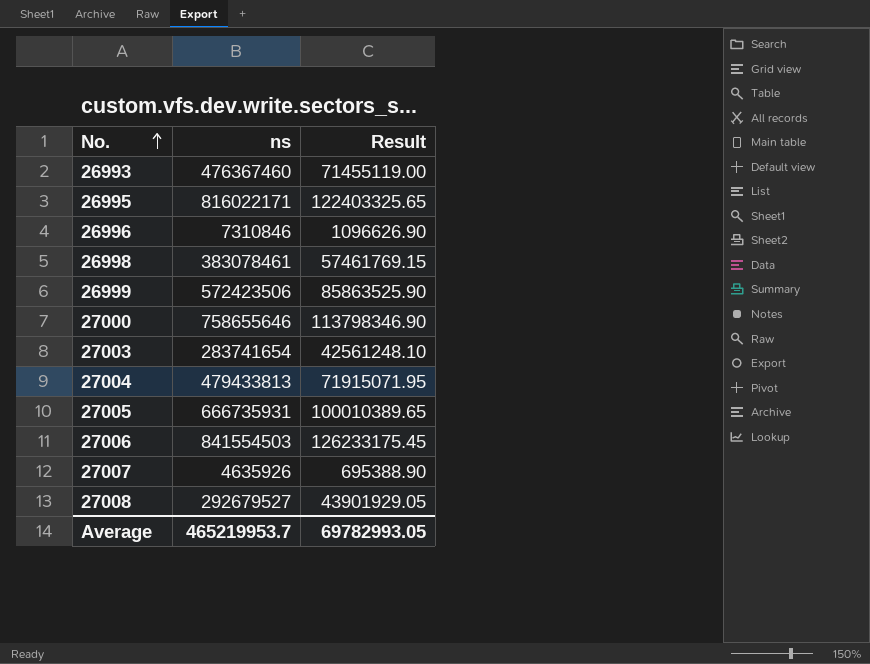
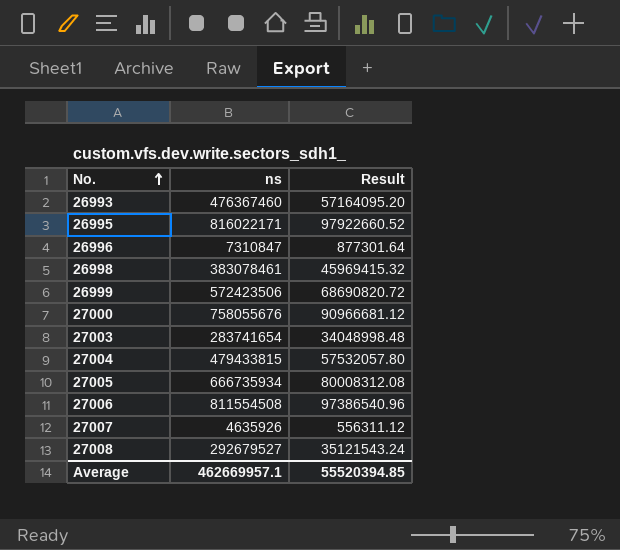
column Result | formula: [ns] * 0.15 -> [ns] * 0.12
26996 | ns: 7310846 -> 7310847
27000 | ns: 758655646 -> 758055676
27004 | ns: 479433813 -> 479433815
27005 | ns: 666735931 -> 666735934
27006 | ns: 841554503 -> 811554508
Average | ns: 465219953.7 -> 462669957.1
Average | Result: 69782993.05 -> 55520394.85

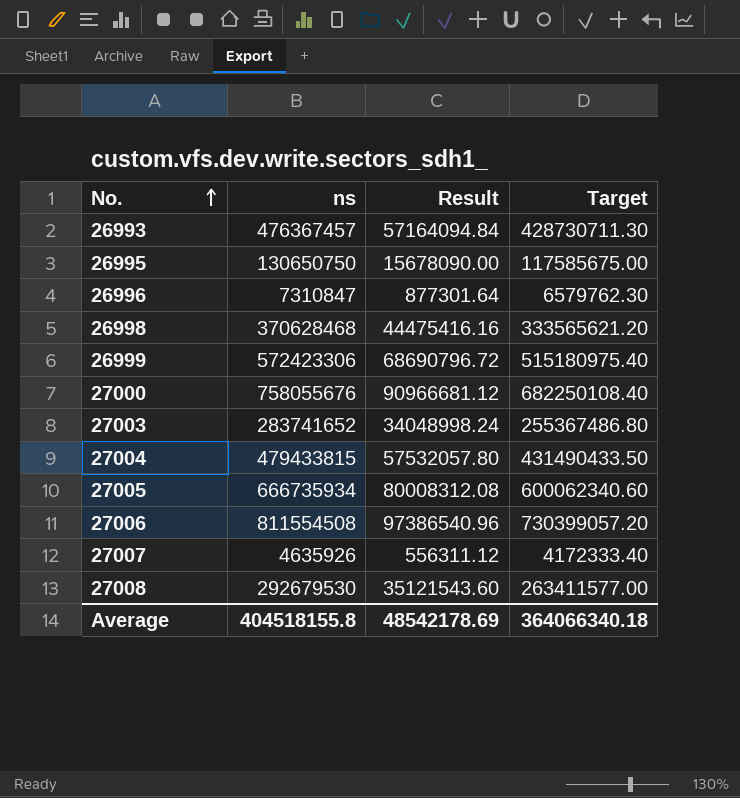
column Target | formula: none -> [ns] * 0.9
26993 | ns: 476367460 -> 476367457
26993 | Result: 57164095.20 -> 57164094.84
26995 | ns: 816022171 -> 130650750
26995 | Result: 97922660.52 -> 15678090.00
26998 | ns: 383078461 -> 370628468
26998 | Result: 45969415.32 -> 44475416.16
26999 | ns: 572423506 -> 572423306
26999 | Result: 68690820.72 -> 68690796.72
27003 | ns: 283741654 -> 283741652
27003 | Result: 34048998.48 -> 34048998.24
27008 | ns: 292679527 -> 292679530
27008 | Result: 35121543.24 -> 35121543.60
Average | ns: 462669957.1 -> 404518155.8
Average | Result: 55520394.85 -> 48542178.69

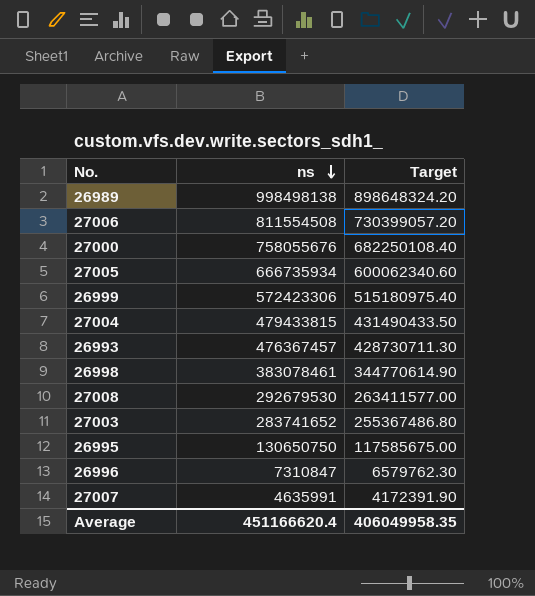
row order: No. ascending -> ns descending
column Result | formula: [ns] * 0.12 -> none
row 26989: none -> 998498138 | 898648324.20
26998 | ns: 370628468 -> 383078461
26998 | Target: 333565621.20 -> 344770614.90
27007 | ns: 4635926 -> 4635991
27007 | Target: 4172333.40 -> 4172391.90
Average | ns: 404518155.8 -> 451166620.4
Average | Target: 364066340.18 -> 406049958.35

